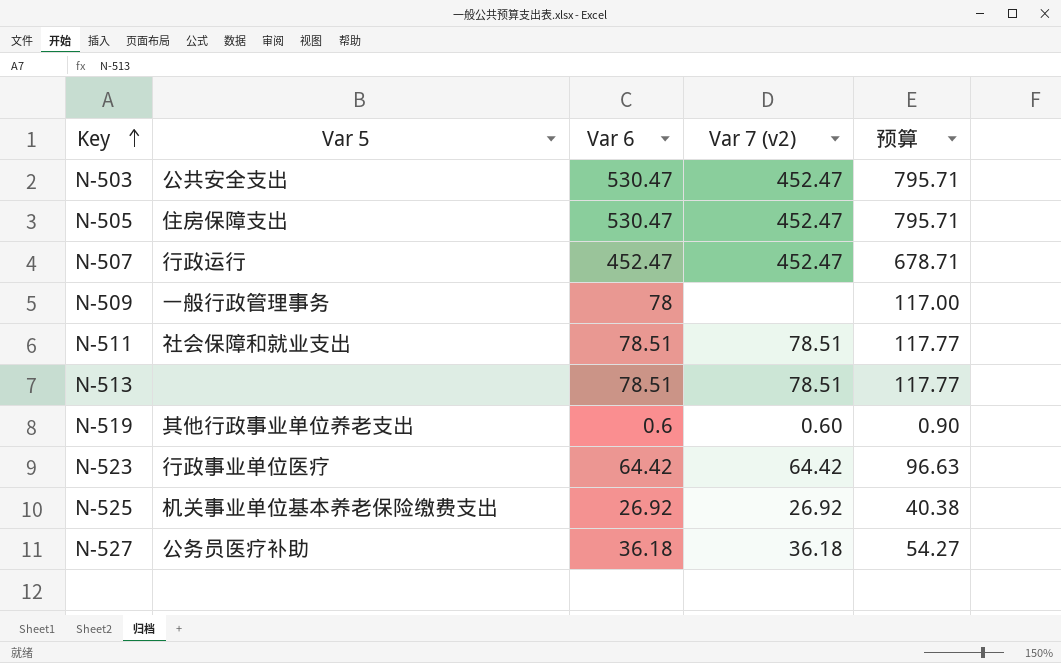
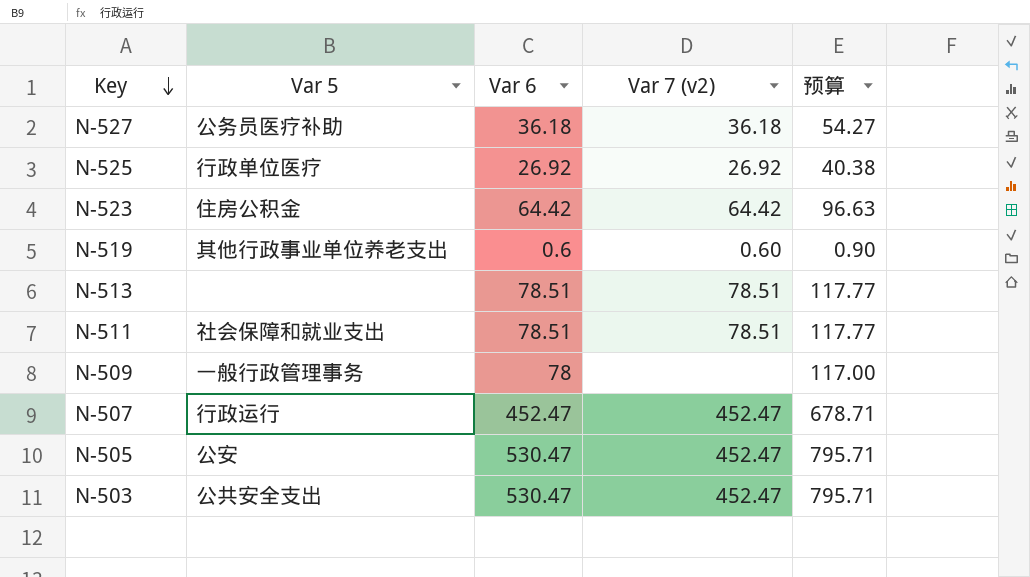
row order: Key ascending -> Key descending
N-525 | Var 5: 机关事业单位基本养老保险缴费支出 -> 行政单位医疗
N-523 | Var 5: 行政事业单位医疗 -> 住房公积金
N-505 | Var 5: 住房保障支出 -> 公安

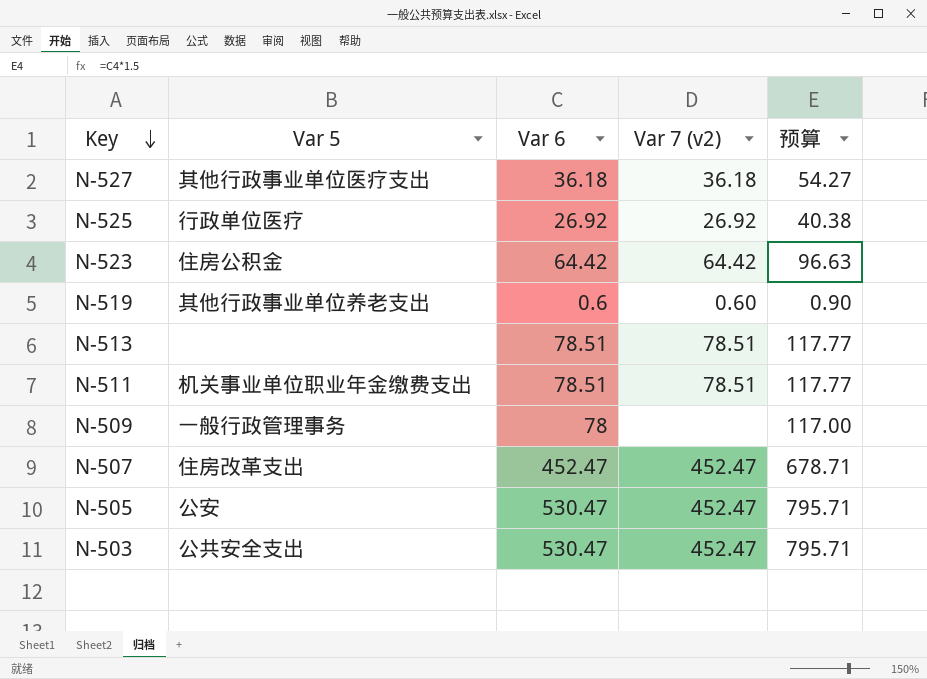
N-527 | Var 5: 公务员医疗补助 -> 其他行政事业单位医疗支出
N-511 | Var 5: 社会保障和就业支出 -> 机关事业单位职业年金缴费支出
N-507 | Var 5: 行政运行 -> 住房改革支出

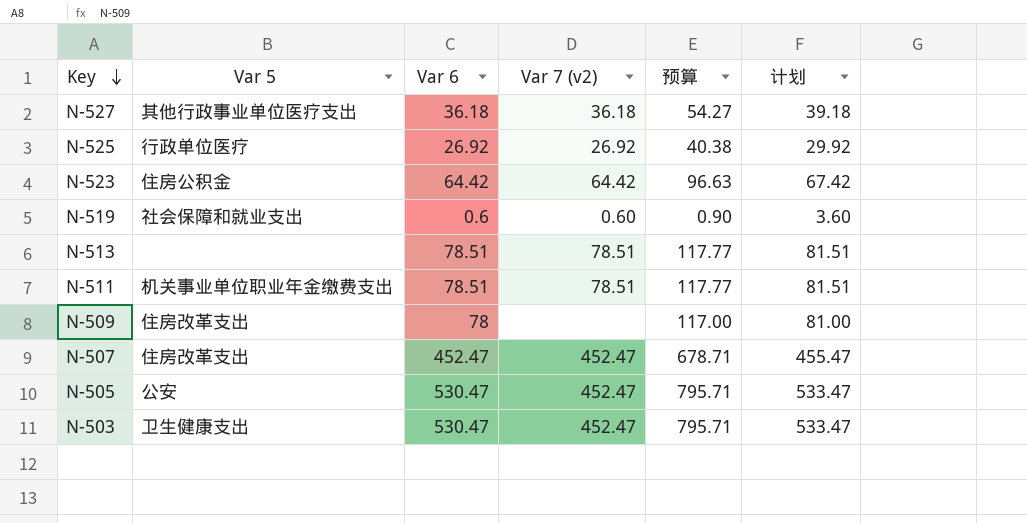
column 计划 | formula: none -> [Var 6] + 3
N-519 | Var 5: 其他行政事业单位养老支出 -> 社会保障和就业支出
N-509 | Var 5: 一般行政管理事务 -> 住房改革支出
N-503 | Var 5: 公共安全支出 -> 卫生健康支出

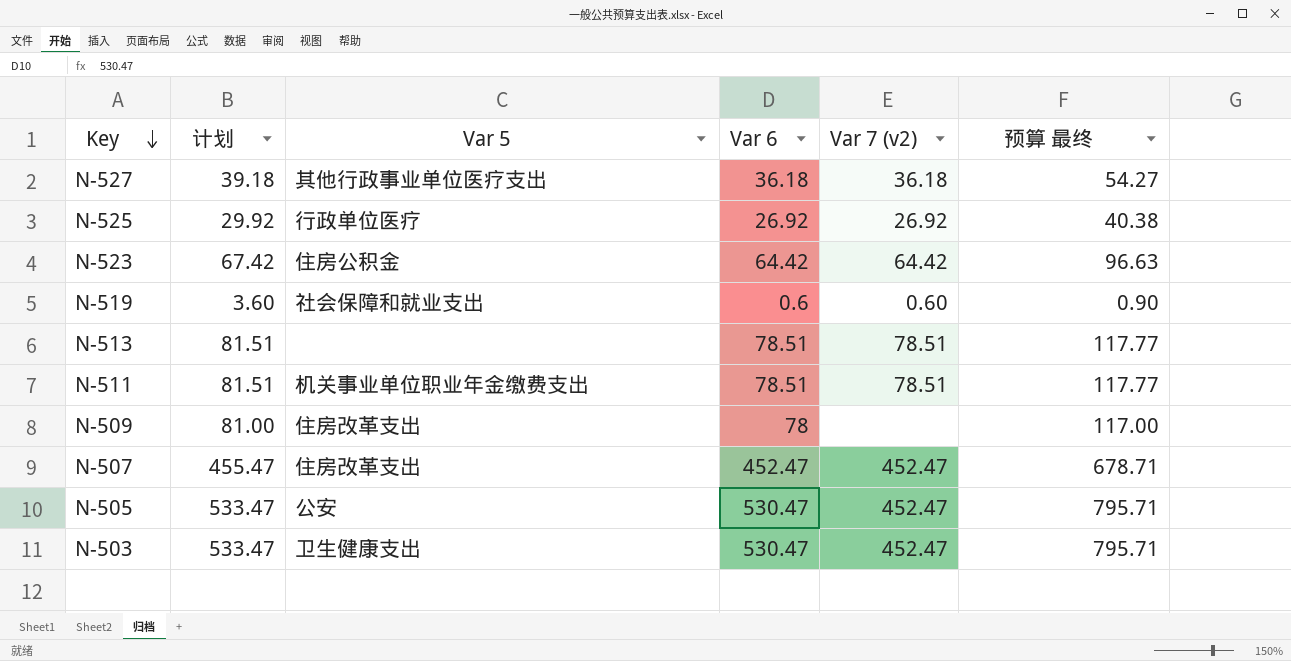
column 计划 | position: 6 -> 2
column name: 预算 -> 预算 最终

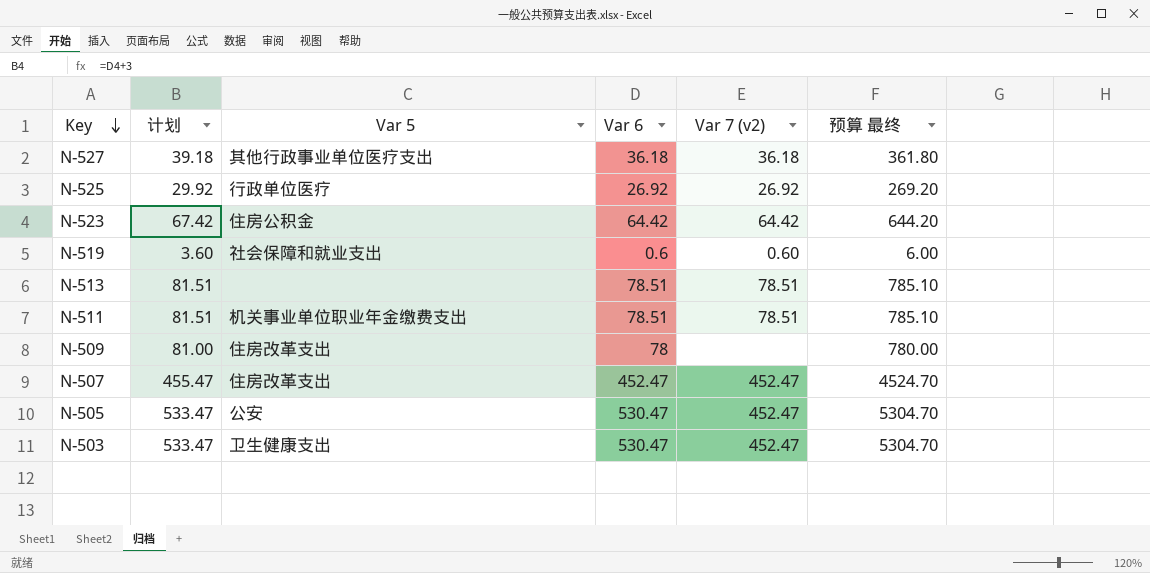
column 预算 最终 | formula: [Var 6] * 1.5 -> [Var 6] * 10

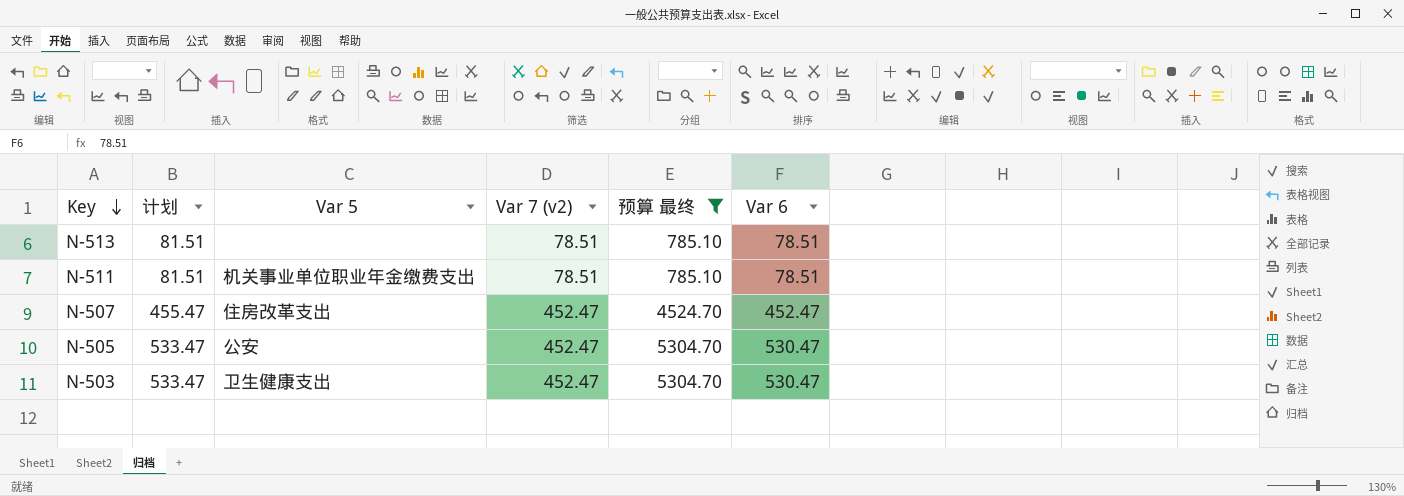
filter: none -> 预算 最终 >= 785.10
column Var 6 | position: 4 -> 6

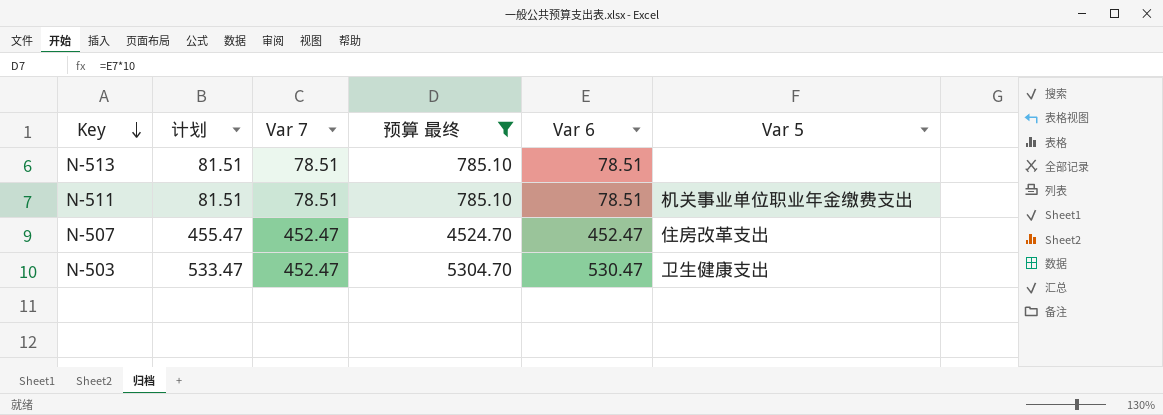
column name: Var 7 (v2) -> Var 7
column Var 5 | position: 3 -> 6
row N-505: 533.47 | 公安 | 452.47 | 5304.70 | 530.47 -> none

